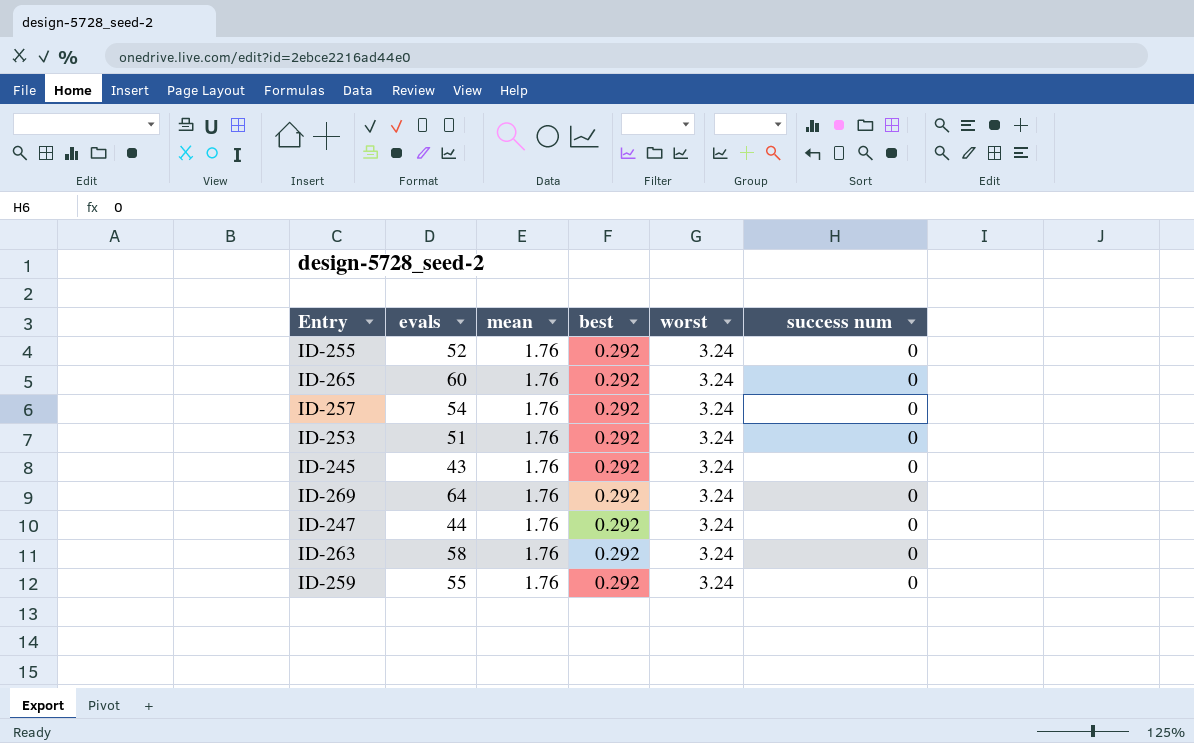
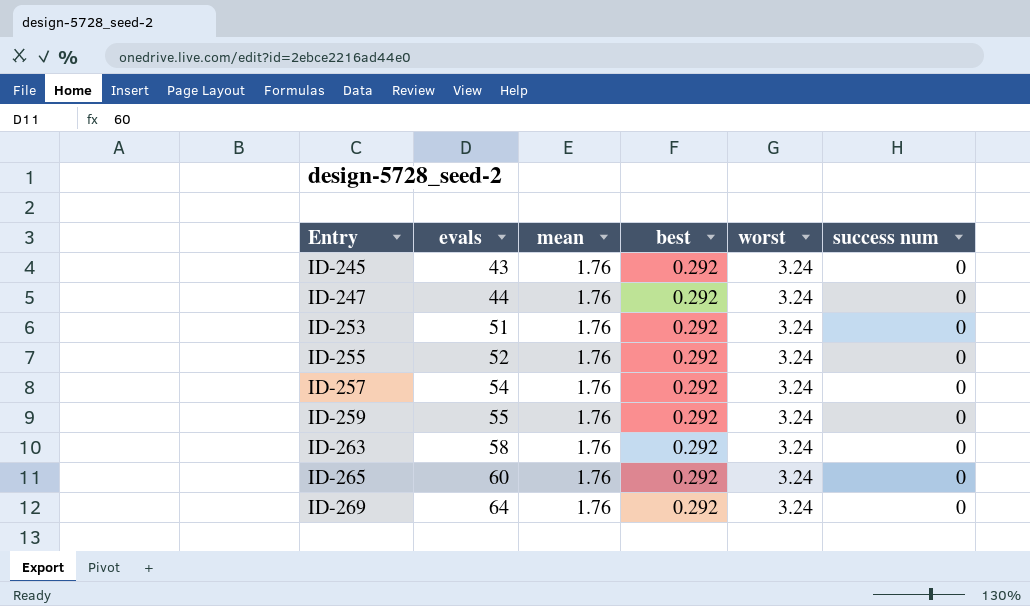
row order: none -> Entry ascending

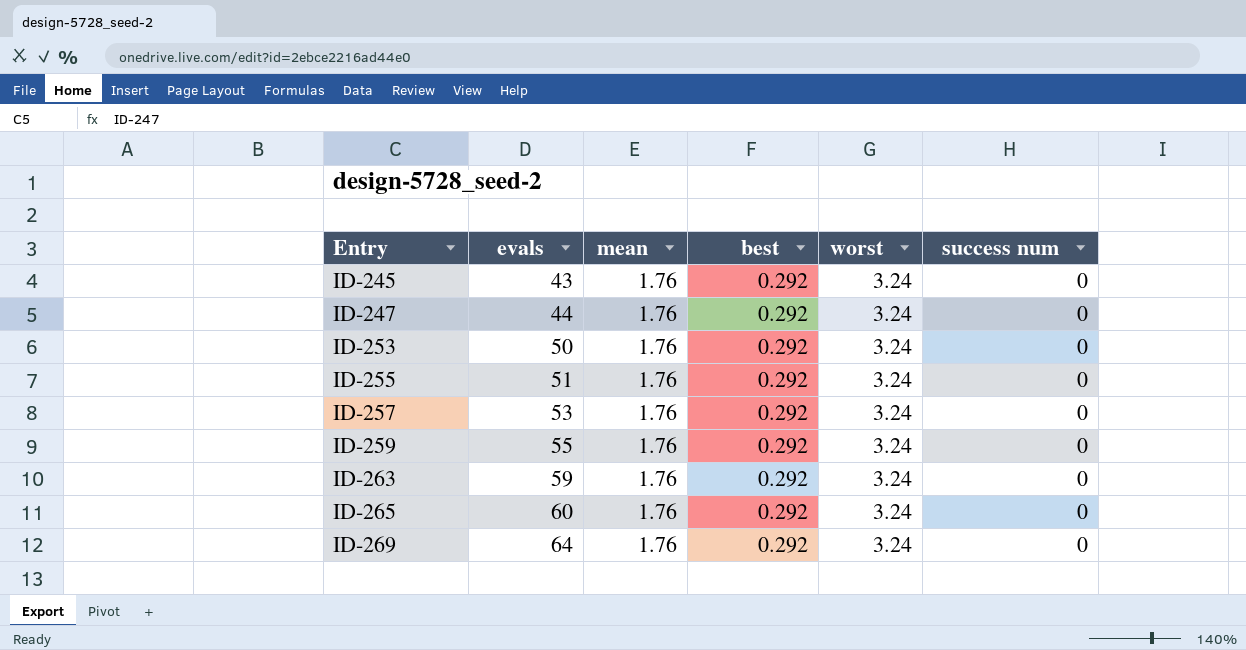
ID-253 | evals: 51 -> 50
ID-255 | evals: 52 -> 51
ID-257 | evals: 54 -> 53
ID-263 | evals: 58 -> 59

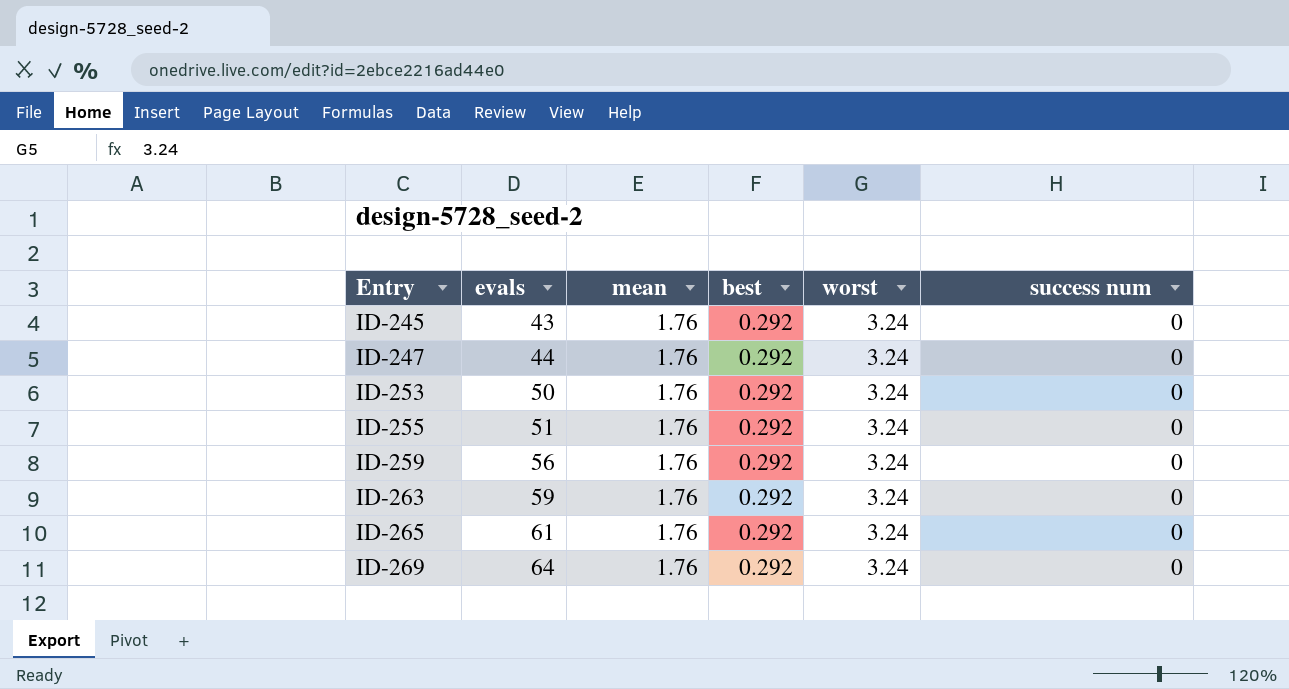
row ID-257: 53 | 1.76 | 0.292 | 3.24 | 0 -> none
ID-259 | evals: 55 -> 56
ID-265 | evals: 60 -> 61

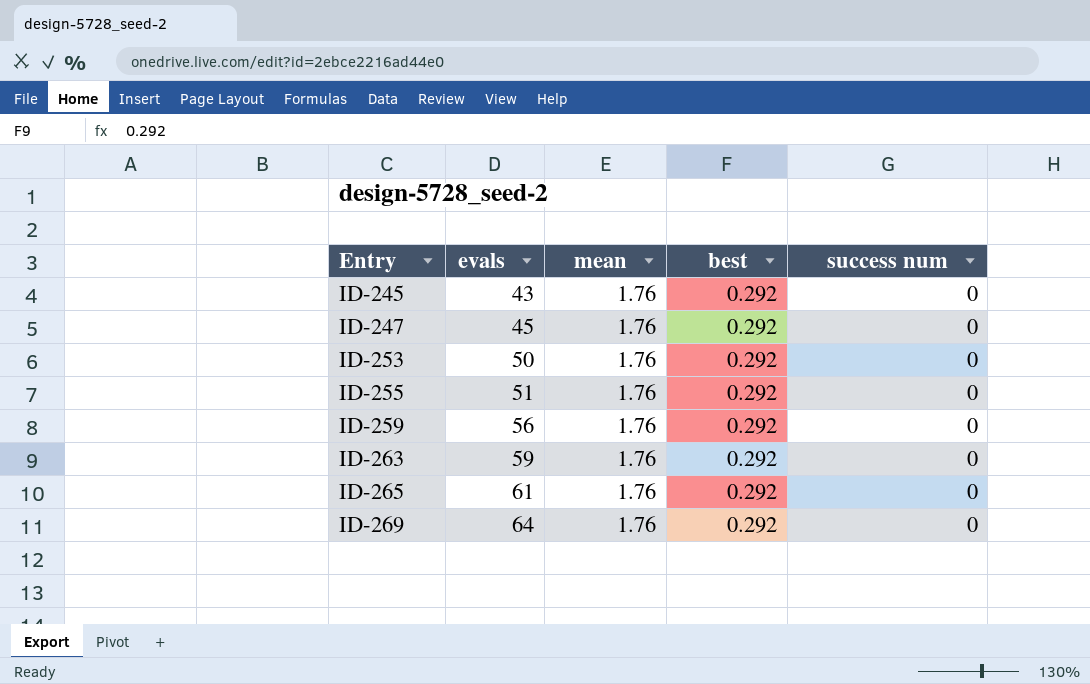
column worst | position: 5 -> none
ID-247 | evals: 44 -> 45

